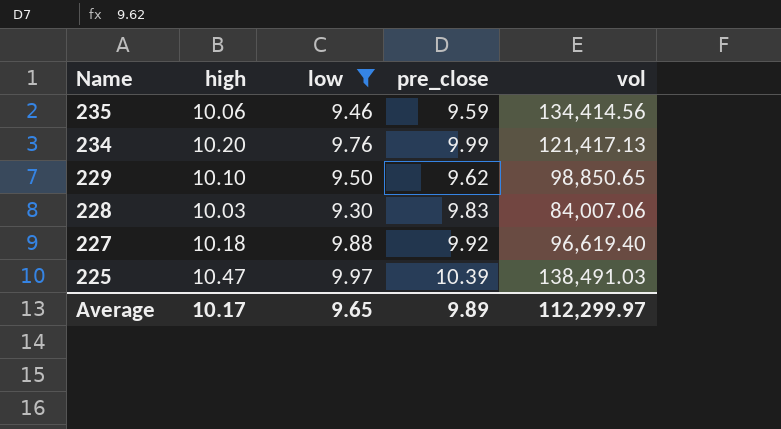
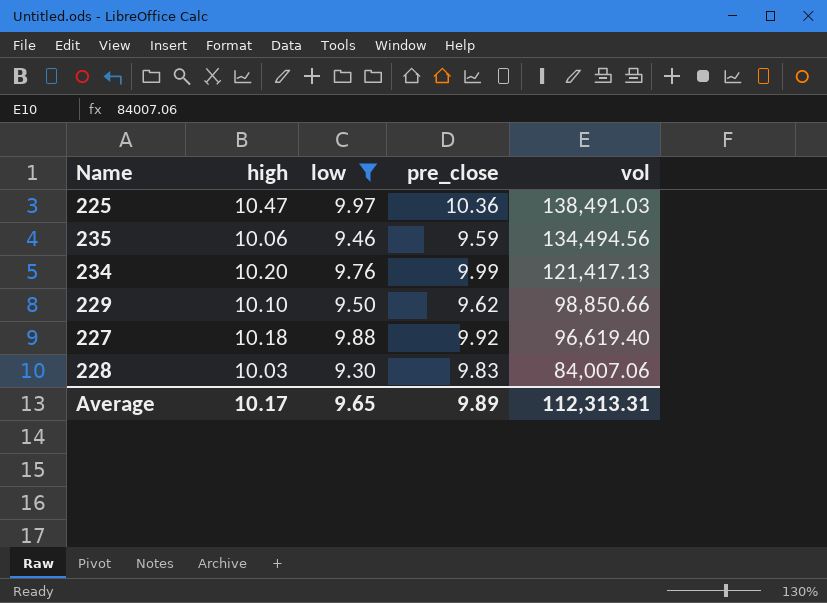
row order: Name descending -> vol descending
225 | pre_close: 10.39 -> 10.36
235 | vol: 134,414.56 -> 134,494.56
229 | vol: 98,850.65 -> 98,850.66
Average | vol: 112,299.97 -> 112,313.31

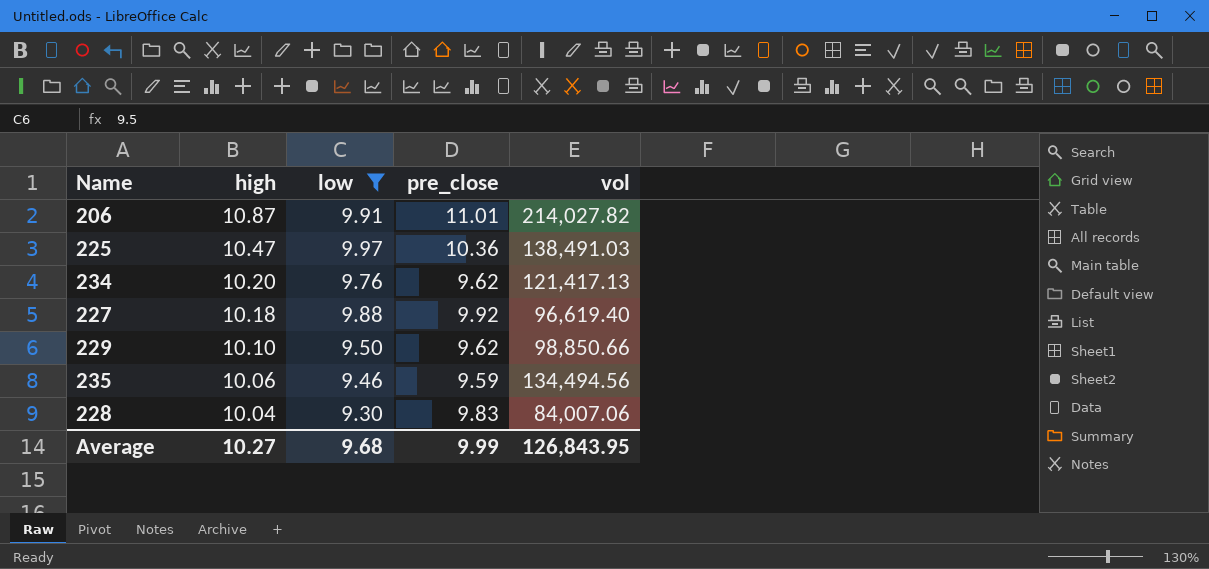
row order: vol descending -> high descending
row 206: none -> 10.87 | 9.91 | 11.01 | 214,027.82
234 | pre_close: 9.99 -> 9.62
228 | high: 10.03 -> 10.04
Average | high: 10.17 -> 10.27
Average | low: 9.65 -> 9.68
Average | pre_close: 9.89 -> 9.99
Average | vol: 112,313.31 -> 126,843.95

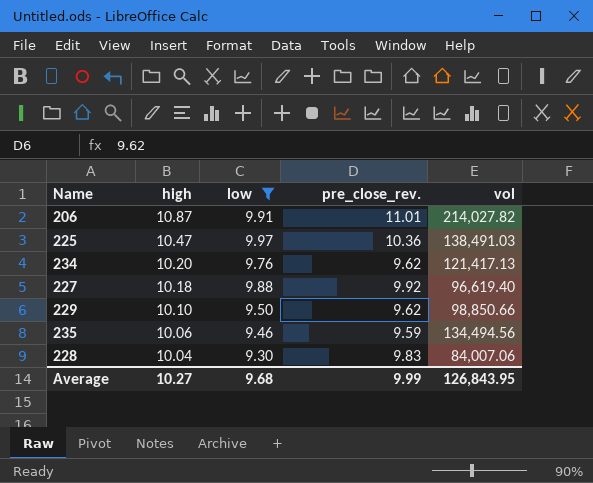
column name: pre_close -> pre_close_rev.

